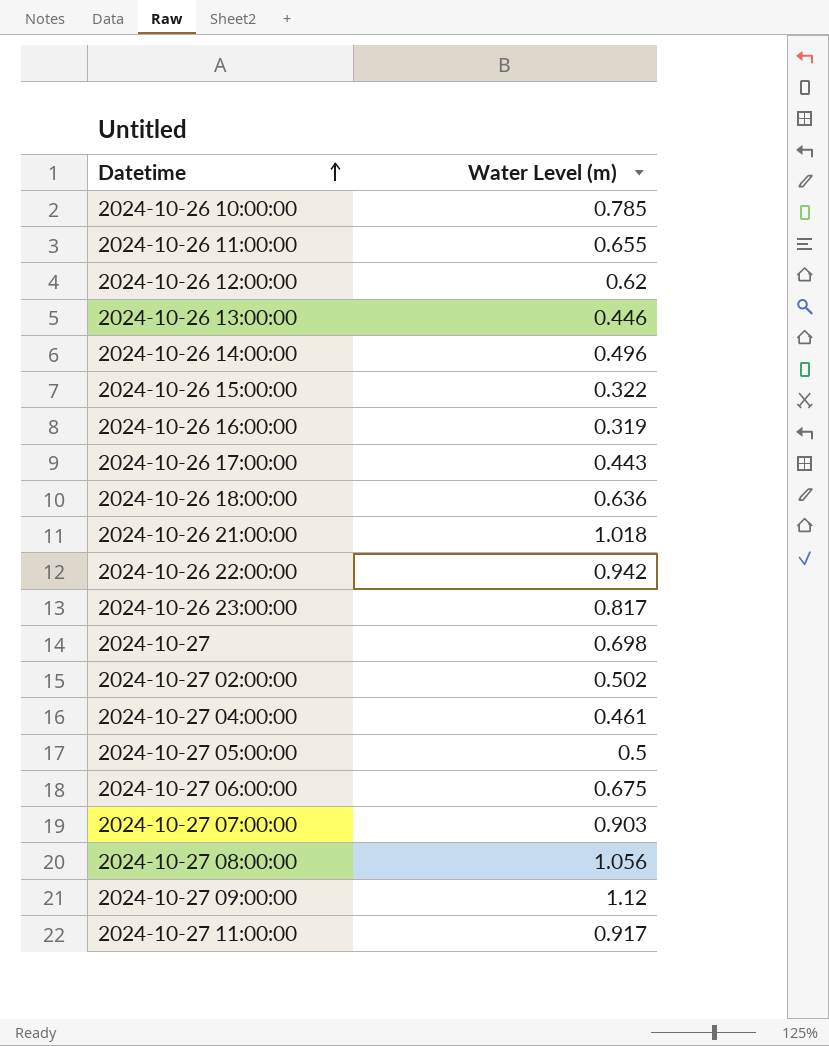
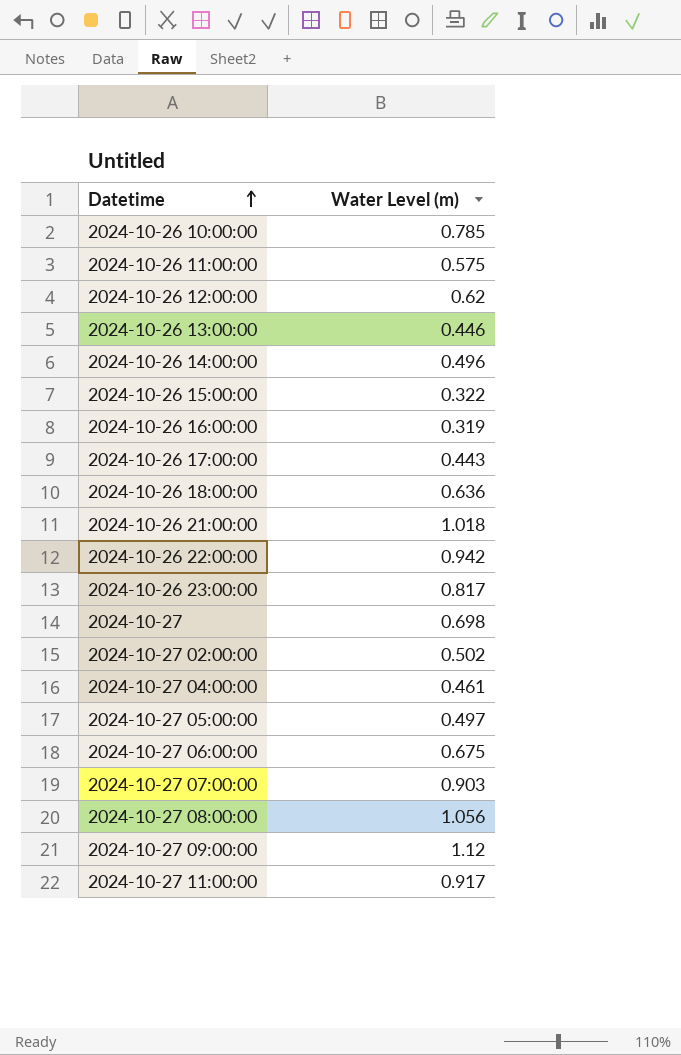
2024-10-26 11:00:00 | Water Level (m): 0.655 -> 0.575
2024-10-27 05:00:00 | Water Level (m): 0.5 -> 0.497

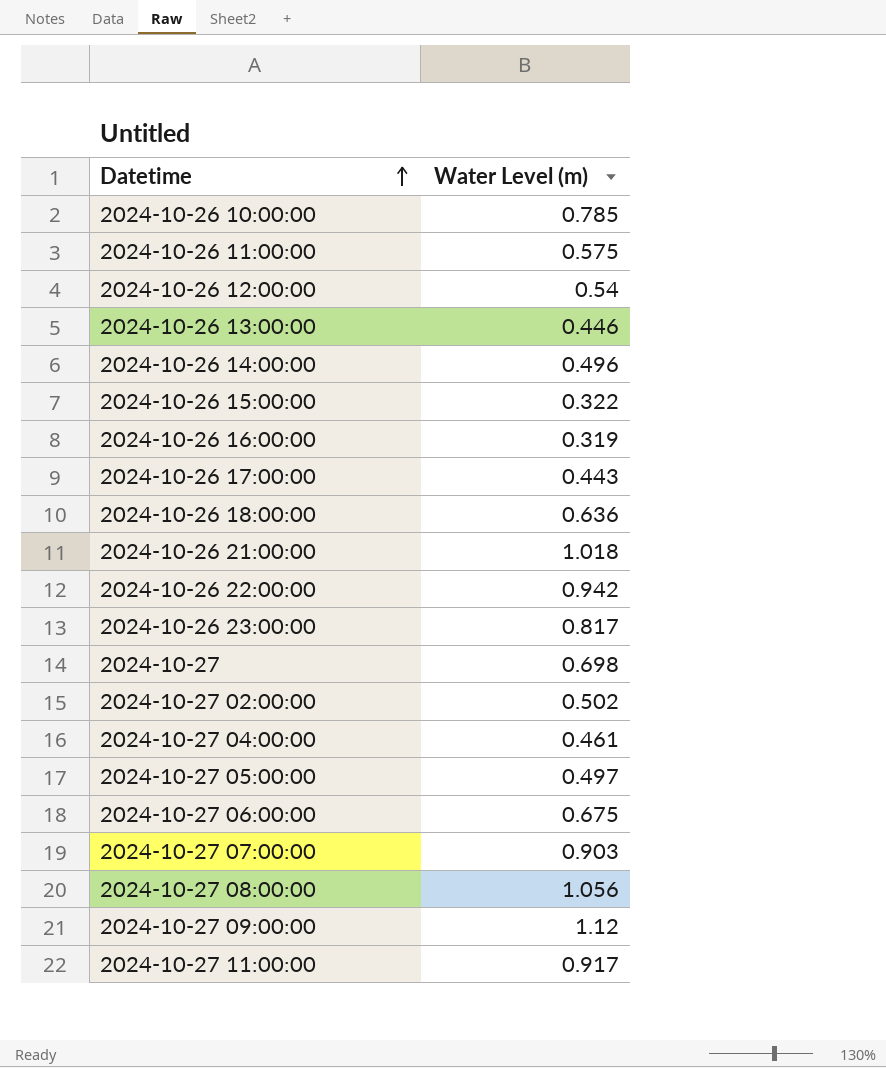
2024-10-26 12:00:00 | Water Level (m): 0.62 -> 0.54

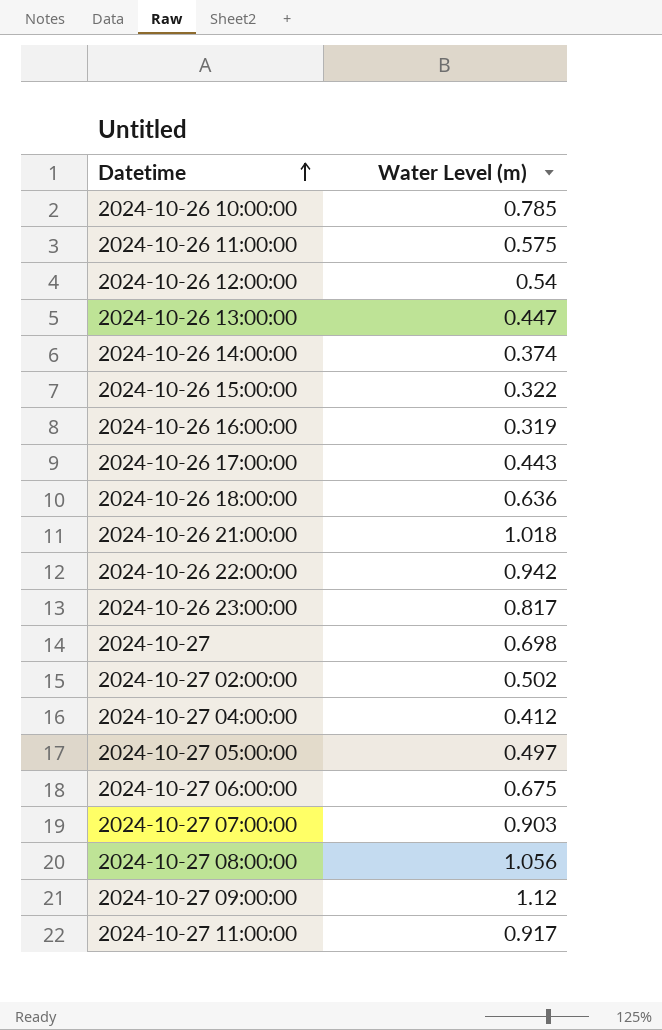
2024-10-26 13:00:00 | Water Level (m): 0.446 -> 0.447
2024-10-26 14:00:00 | Water Level (m): 0.496 -> 0.374
2024-10-27 04:00:00 | Water Level (m): 0.461 -> 0.412

